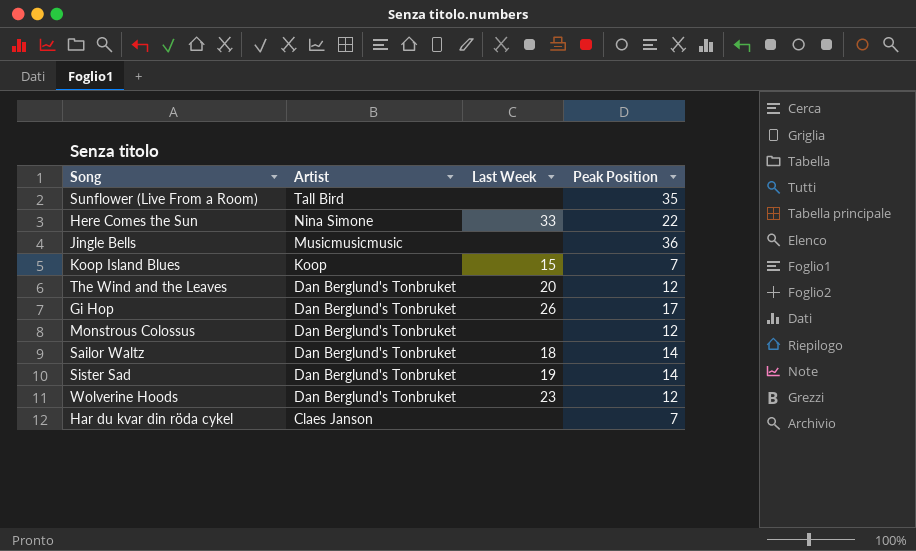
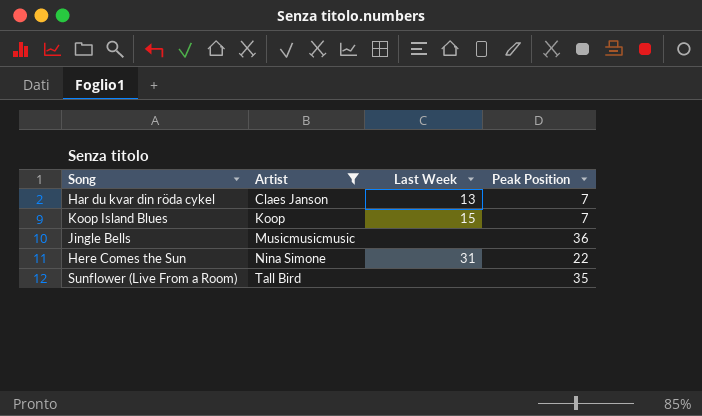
filter: none -> Artist != Dan Berglund's Tonbruket
row order: Artist descending -> Artist ascending
Har du kvar din röda cykel | Last Week: none -> 13
Here Comes the Sun | Last Week: 33 -> 31

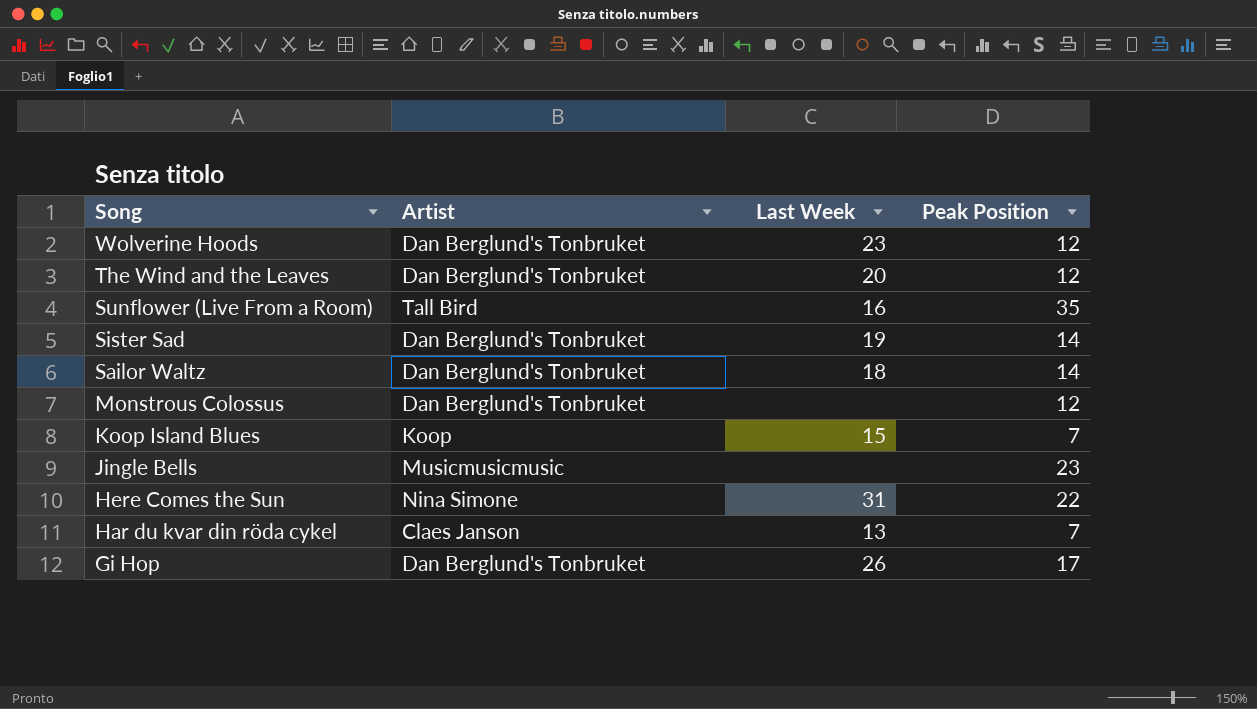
filter: Artist != Dan Berglund's Tonbruket -> none
row order: Artist ascending -> Song descending
Sunflower (Live From a Room) | Last Week: none -> 16
Jingle Bells | Peak Position: 36 -> 23

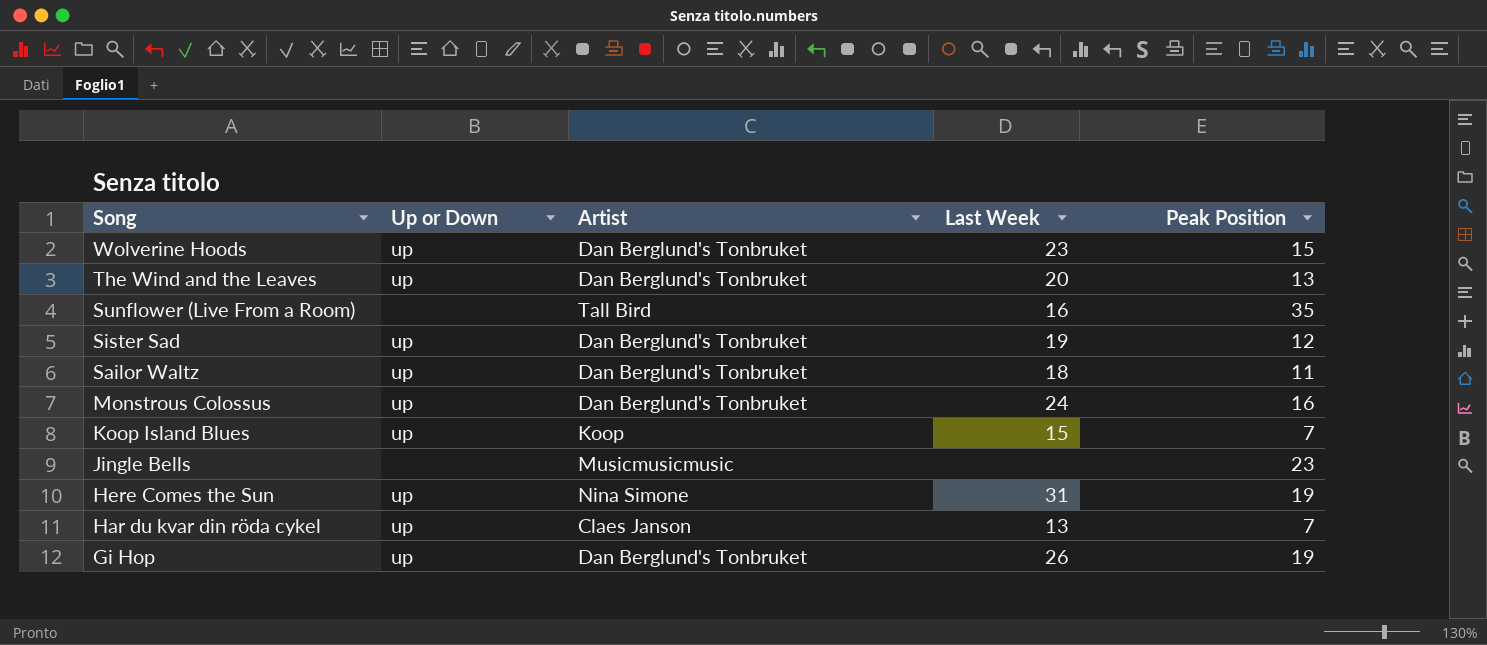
column Up or Down | position: none -> 2
Wolverine Hoods | Peak Position: 12 -> 15
The Wind and the Leaves | Peak Position: 12 -> 13
Sister Sad | Peak Position: 14 -> 12
Sailor Waltz | Peak Position: 14 -> 11
Monstrous Colossus | Last Week: none -> 24
Monstrous Colossus | Peak Position: 12 -> 16
Here Comes the Sun | Peak Position: 22 -> 19
Gi Hop | Peak Position: 17 -> 19

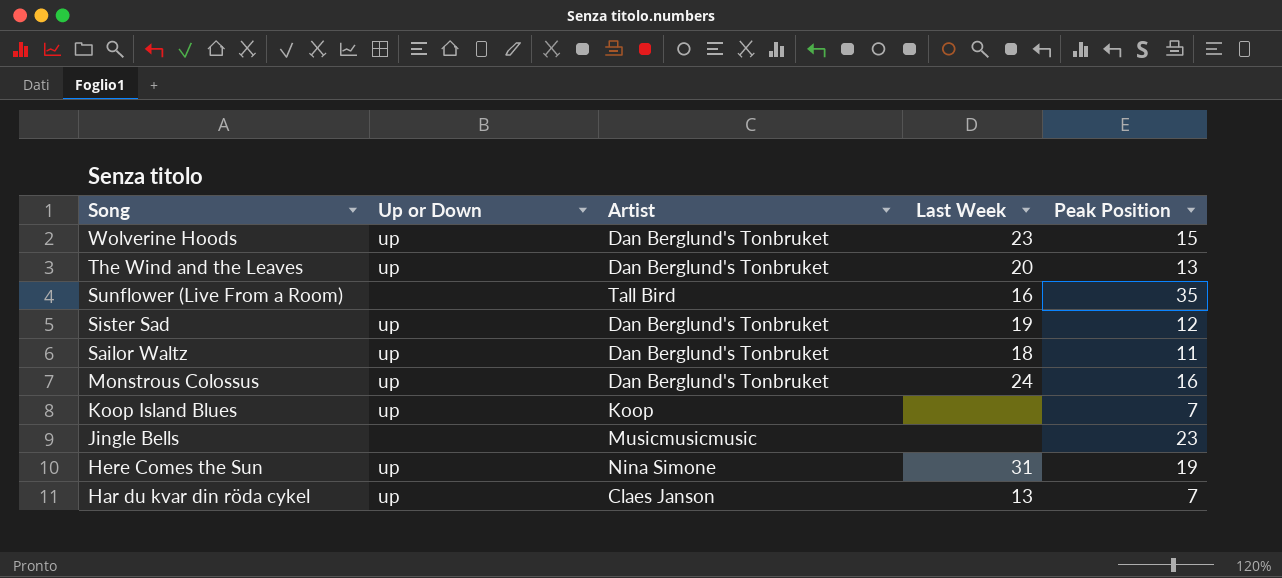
row Gi Hop: up | Dan Berglund's Tonbruket | 26 | 19 -> none
Koop Island Blues | Last Week: 15 -> none

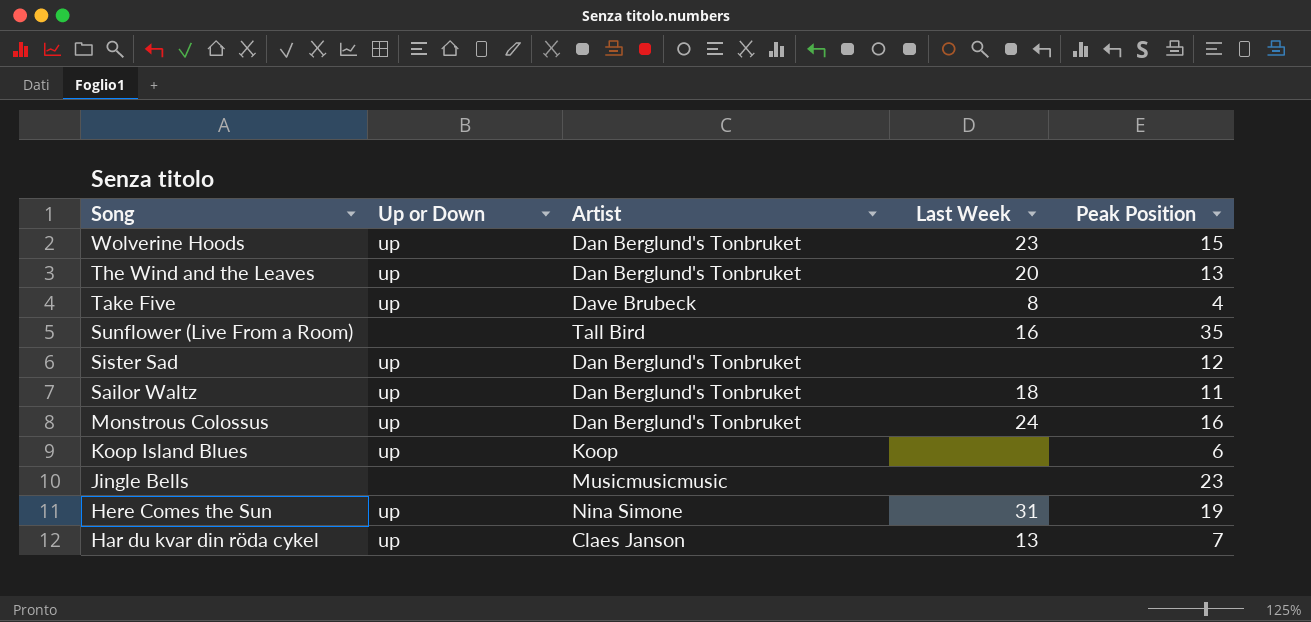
row Take Five: none -> up | Dave Brubeck | 8 | 4
Sister Sad | Last Week: 19 -> none
Koop Island Blues | Peak Position: 7 -> 6

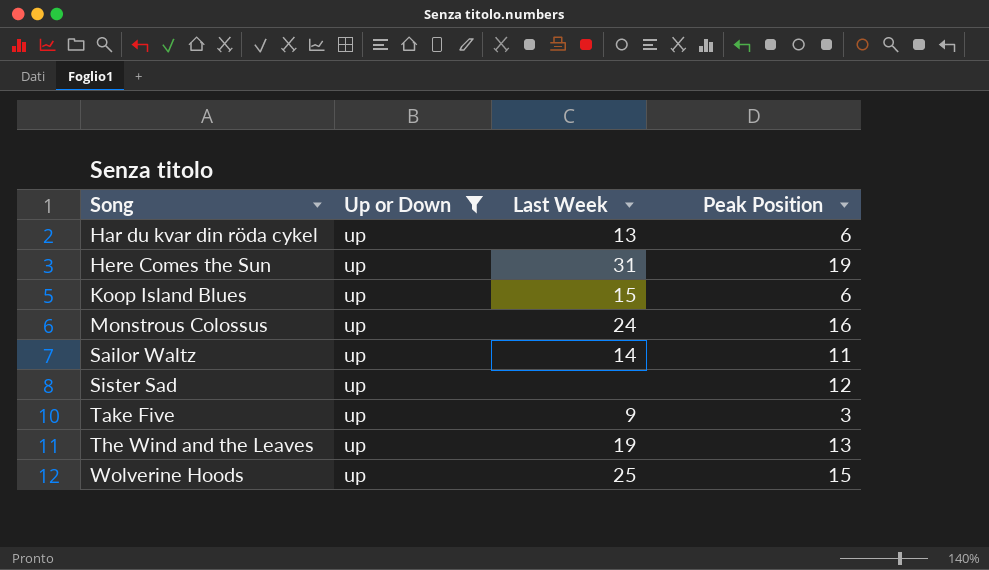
filter: none -> Up or Down = up
row order: Song descending -> Song ascending
column Artist | position: 3 -> none
Har du kvar din röda cykel | Peak Position: 7 -> 6
Koop Island Blues | Last Week: none -> 15
Sailor Waltz | Last Week: 18 -> 14
Take Five | Last Week: 8 -> 9
Take Five | Peak Position: 4 -> 3
The Wind and the Leaves | Last Week: 20 -> 19
Wolverine Hoods | Last Week: 23 -> 25

